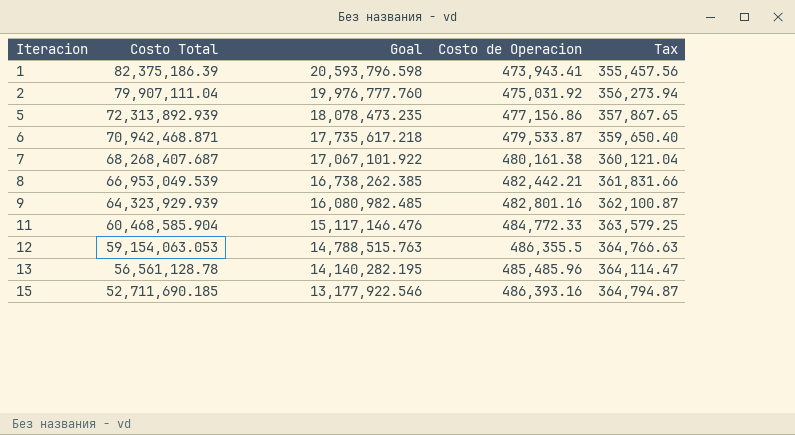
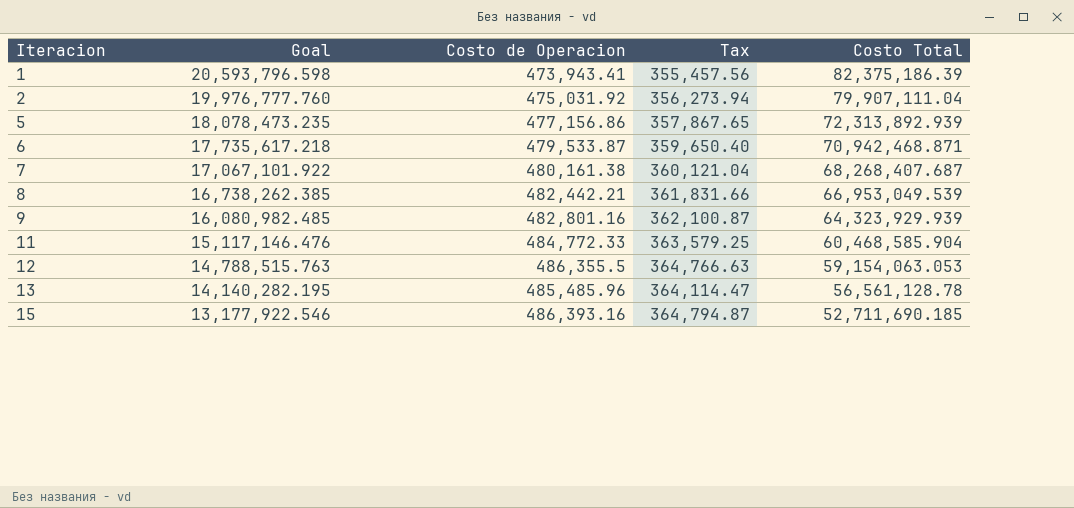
column Costo Total | position: 2 -> 5

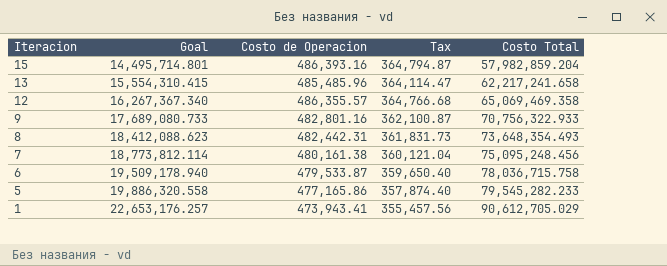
row order: Iteracion ascending -> Iteracion descending
row 2: 19,976,777.760 | 475,031.92 | 356,273.94 | 79,907,111.04 -> none
row 11: 15,117,146.476 | 484,772.33 | 363,579.25 | 60,468,585.904 -> none
15 | Goal: 13,177,922.546 -> 14,495,714.801
15 | Costo Total: 52,711,690.185 -> 57,982,859.204
13 | Goal: 14,140,282.195 -> 15,554,310.415
13 | Costo Total: 56,561,128.78 -> 62,217,241.658
12 | Goal: 14,788,515.763 -> 16,267,367.340
12 | Costo de Operacion: 486,355.5 -> 486,355.57
12 | Tax: 364,766.63 -> 364,766.68
12 | Costo Total: 59,154,063.053 -> 65,069,469.358
9 | Goal: 16,080,982.485 -> 17,689,080.733
9 | Costo Total: 64,323,929.939 -> 70,756,322.933
8 | Goal: 16,738,262.385 -> 18,412,088.623
8 | Costo de Operacion: 482,442.21 -> 482,442.31
8 | Tax: 361,831.66 -> 361,831.73
8 | Costo Total: 66,953,049.539 -> 73,648,354.493
7 | Goal: 17,067,101.922 -> 18,773,812.114
7 | Costo Total: 68,268,407.687 -> 75,095,248.456
6 | Goal: 17,735,617.218 -> 19,509,178.940
6 | Costo Total: 70,942,468.871 -> 78,036,715.758
5 | Goal: 18,078,473.235 -> 19,886,320.558
5 | Costo de Operacion: 477,156.86 -> 477,165.86
5 | Tax: 357,867.65 -> 357,874.40
5 | Costo Total: 72,313,892.939 -> 79,545,282.233
1 | Goal: 20,593,796.598 -> 22,653,176.257
1 | Costo Total: 82,375,186.39 -> 90,612,705.029

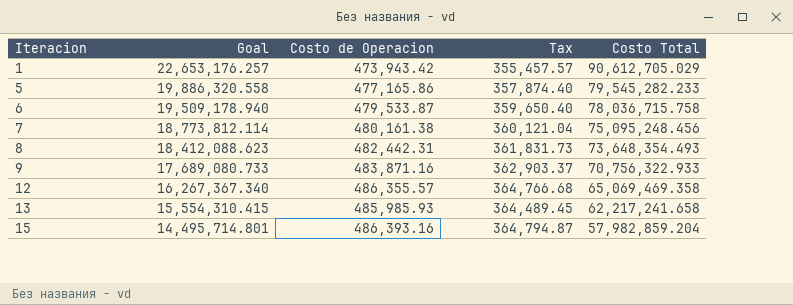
row order: Iteracion descending -> Iteracion ascending
1 | Costo de Operacion: 473,943.41 -> 473,943.42
1 | Tax: 355,457.56 -> 355,457.57
9 | Costo de Operacion: 482,801.16 -> 483,871.16
9 | Tax: 362,100.87 -> 362,903.37
13 | Costo de Operacion: 485,485.96 -> 485,985.93
13 | Tax: 364,114.47 -> 364,489.45

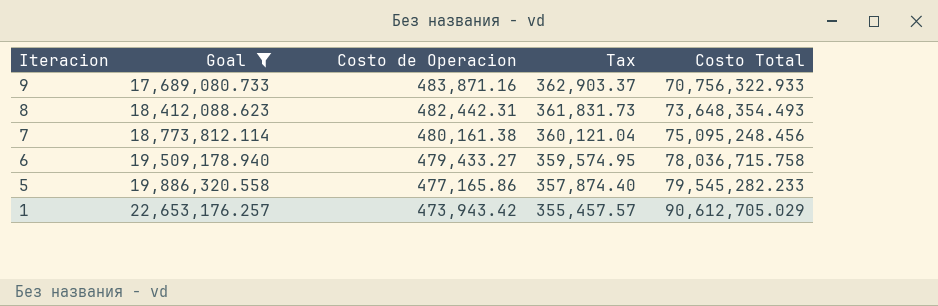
filter: none -> Goal >= 17,689,080.733
row order: Iteracion ascending -> Iteracion descending
6 | Costo de Operacion: 479,533.87 -> 479,433.27
6 | Tax: 359,650.40 -> 359,574.95

